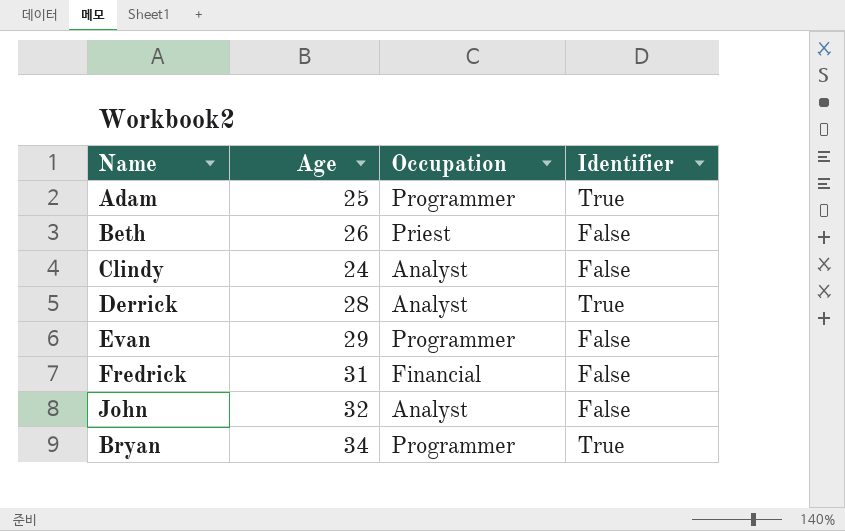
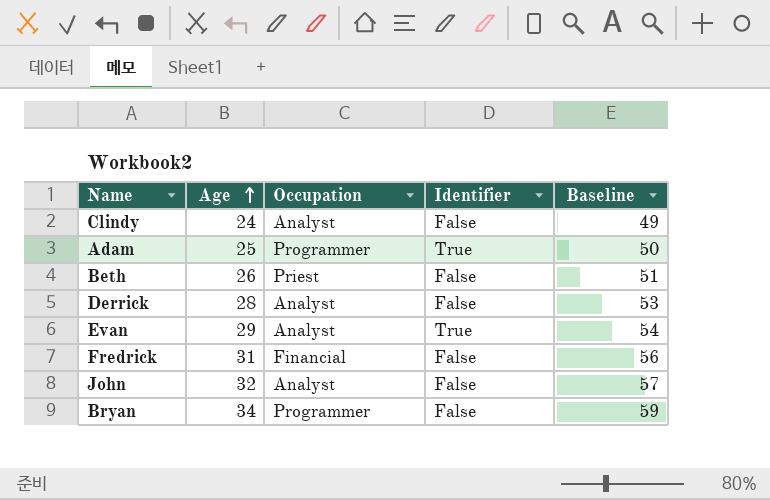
row order: none -> Age ascending
column Baseline | formula: none -> [Age] + 25
Derrick | Identifier: True -> False
Evan | Occupation: Programmer -> Analyst
Evan | Identifier: False -> True
Bryan | Identifier: True -> False

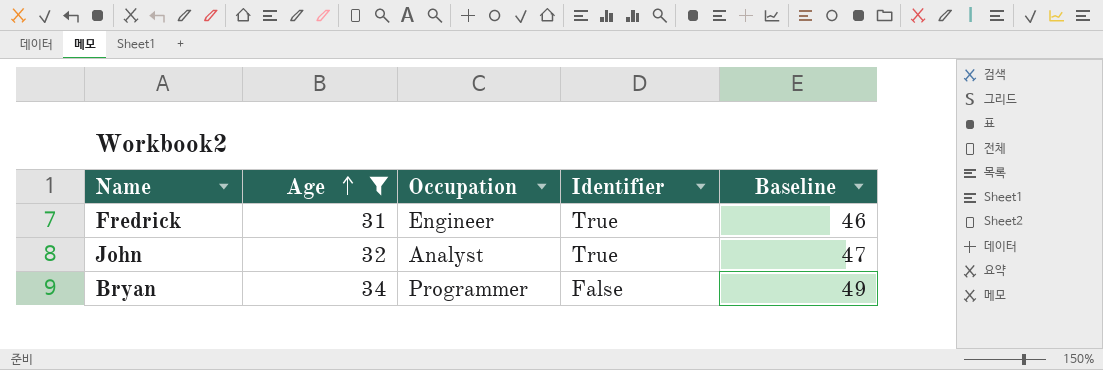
filter: none -> Age >= 31
column Baseline | formula: [Age] + 25 -> [Age] + 15
Fredrick | Occupation: Financial -> Engineer
Fredrick | Identifier: False -> True
John | Identifier: False -> True

